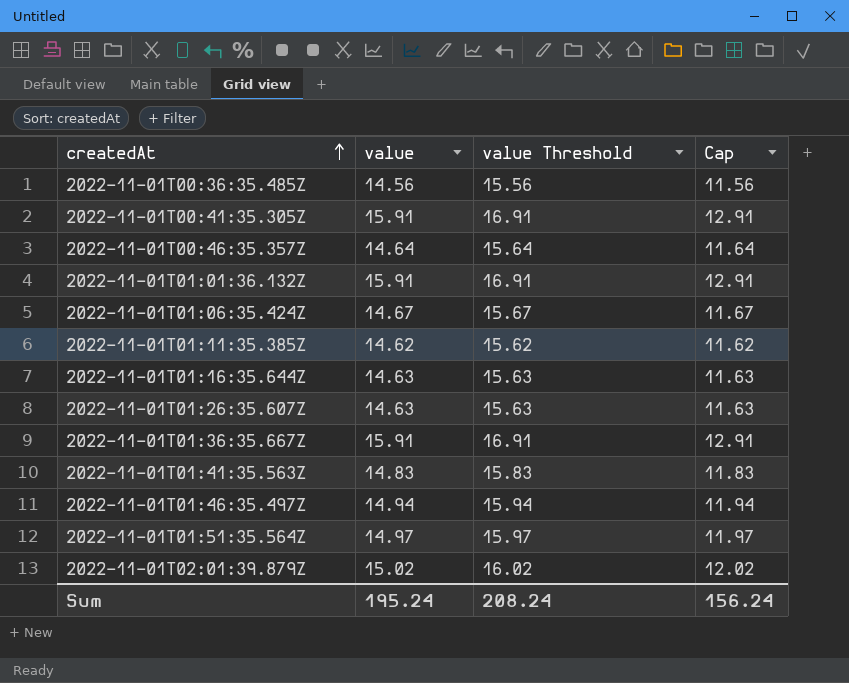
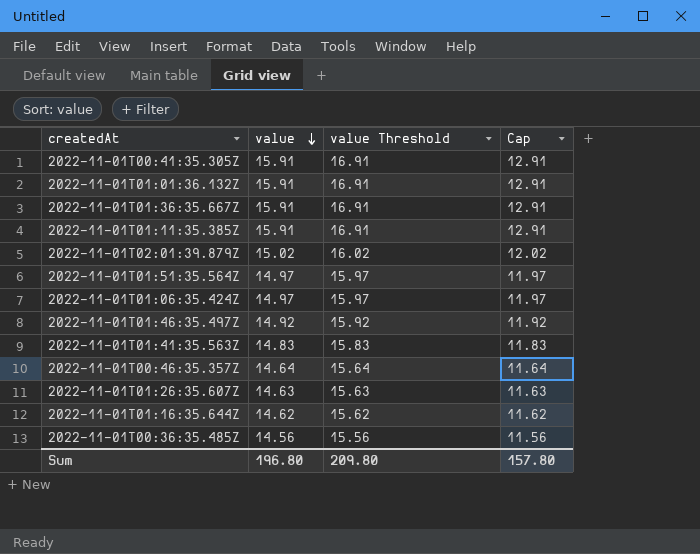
row order: createdAt ascending -> value descending
2022-11-01T01:11:35.385Z | value: 14.62 -> 15.91
2022-11-01T01:11:35.385Z | value Threshold: 15.62 -> 16.91
2022-11-01T01:11:35.385Z | Cap: 11.62 -> 12.91
2022-11-01T01:06:35.424Z | value: 14.67 -> 14.97
2022-11-01T01:06:35.424Z | value Threshold: 15.67 -> 15.97
2022-11-01T01:06:35.424Z | Cap: 11.67 -> 11.97
2022-11-01T01:46:35.497Z | value: 14.94 -> 14.92
2022-11-01T01:46:35.497Z | value Threshold: 15.94 -> 15.92
2022-11-01T01:46:35.497Z | Cap: 11.94 -> 11.92
2022-11-01T01:16:35.644Z | value: 14.63 -> 14.62
2022-11-01T01:16:35.644Z | value Threshold: 15.63 -> 15.62
2022-11-01T01:16:35.644Z | Cap: 11.63 -> 11.62
Sum | value: 195.24 -> 196.80
Sum | value Threshold: 208.24 -> 209.80
Sum | Cap: 156.24 -> 157.80

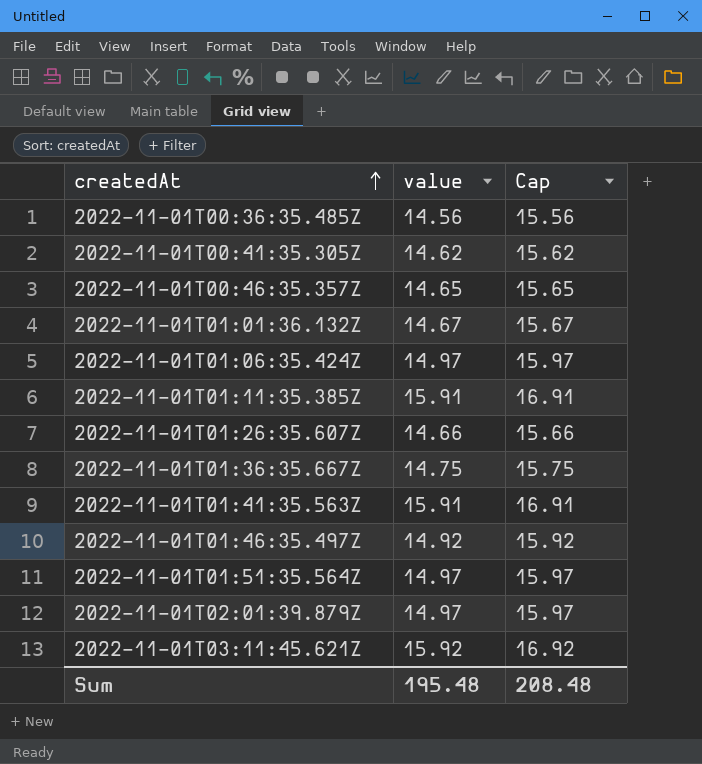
row order: value descending -> createdAt ascending
column value Threshold | formula: [value] + 1 -> none
column Cap | formula: [value] - 3 -> [value] + 1
row 2022-11-01T01:16:35.644Z: 14.62 | 15.62 | 11.62 -> none
2022-11-01T00:41:35.305Z | value: 15.91 -> 14.62
2022-11-01T00:46:35.357Z | value: 14.64 -> 14.65
2022-11-01T01:01:36.132Z | value: 15.91 -> 14.67
2022-11-01T01:26:35.607Z | value: 14.63 -> 14.66
2022-11-01T01:36:35.667Z | value: 15.91 -> 14.75
2022-11-01T01:41:35.563Z | value: 14.83 -> 15.91
2022-11-01T02:01:39.879Z | value: 15.02 -> 14.97
row 2022-11-01T03:11:45.621Z: none -> 15.92 | 16.92
Sum | value: 196.80 -> 195.48
Sum | Cap: 157.80 -> 208.48

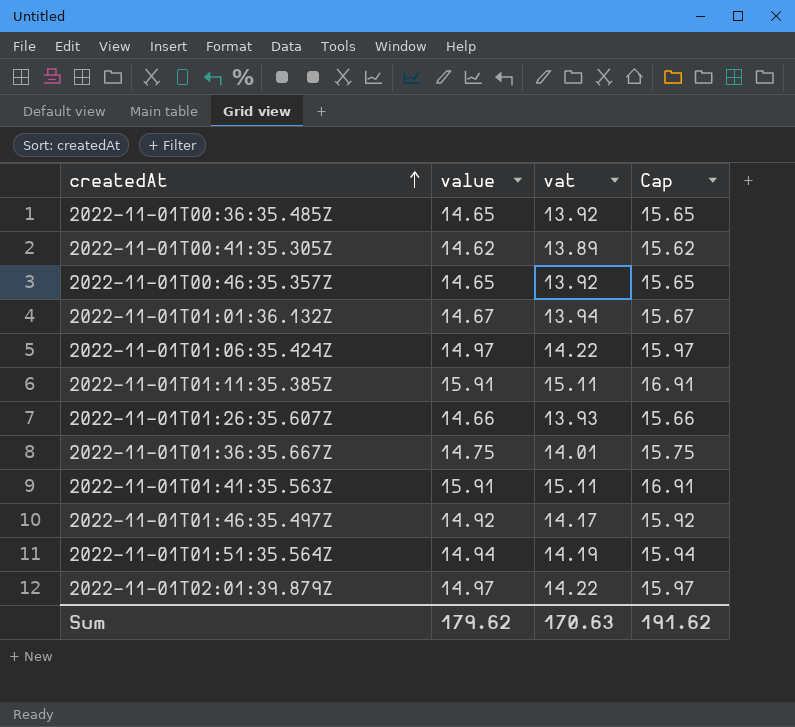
column vat | formula: none -> [value] * 0.95
row 2022-11-01T03:11:45.621Z: 15.92 | 16.92 -> none
2022-11-01T00:36:35.485Z | value: 14.56 -> 14.65
2022-11-01T00:36:35.485Z | Cap: 15.56 -> 15.65
2022-11-01T01:51:35.564Z | value: 14.97 -> 14.94
2022-11-01T01:51:35.564Z | Cap: 15.97 -> 15.94
Sum | value: 195.48 -> 179.62
Sum | Cap: 208.48 -> 191.62

